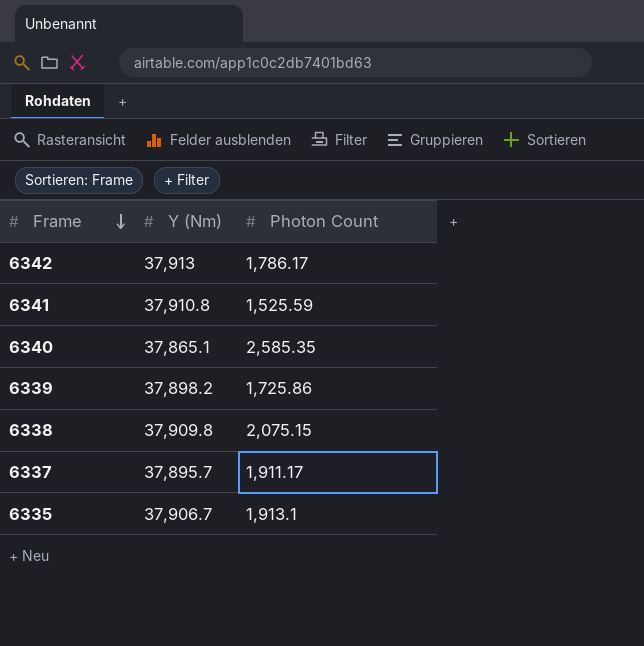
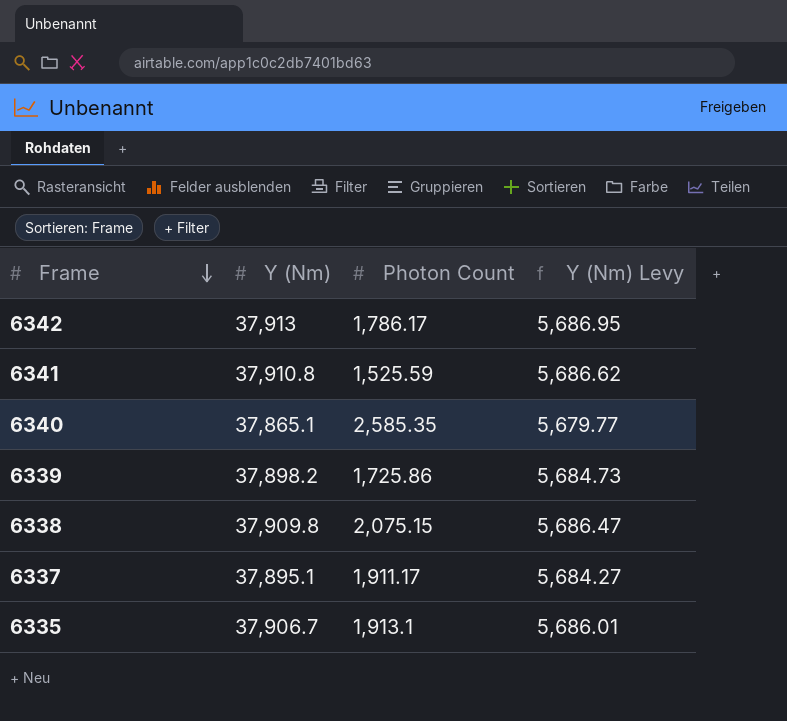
column Y (Nm) Levy | formula: none -> [Y (Nm)] * 0.15
6337 | Y (Nm): 37,895.7 -> 37,895.1

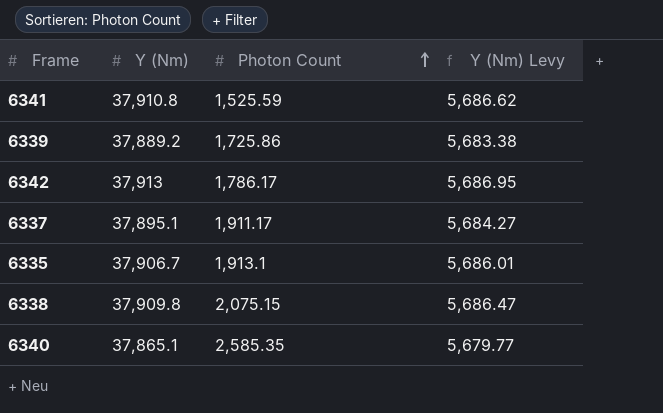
row order: Frame descending -> Photon Count ascending
6339 | Y (Nm): 37,898.2 -> 37,889.2
6339 | Y (Nm) Levy: 5,684.73 -> 5,683.38

